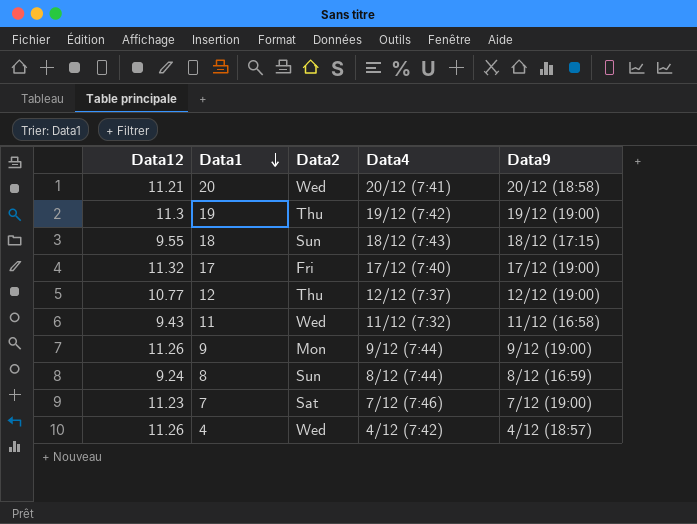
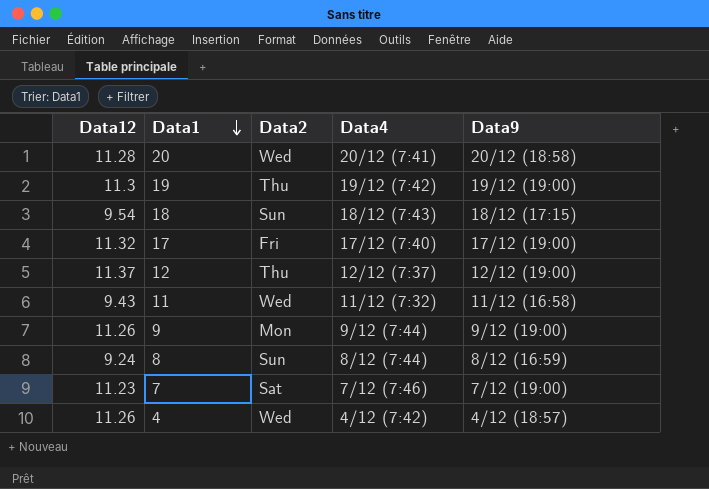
20 | Data12: 11.21 -> 11.28
18 | Data12: 9.55 -> 9.54
12 | Data12: 10.77 -> 11.37

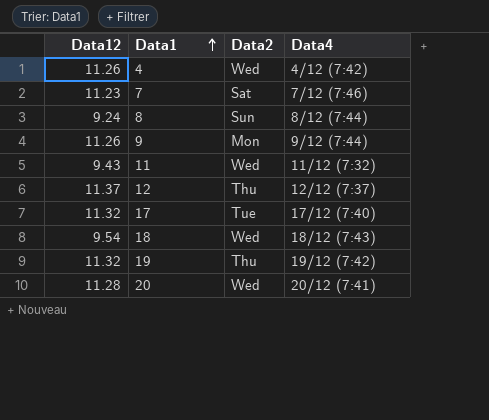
row order: Data1 descending -> Data1 ascending
column Data9 | position: 5 -> none
17 | Data2: Fri -> Tue
18 | Data2: Sun -> Wed
19 | Data12: 11.3 -> 11.32

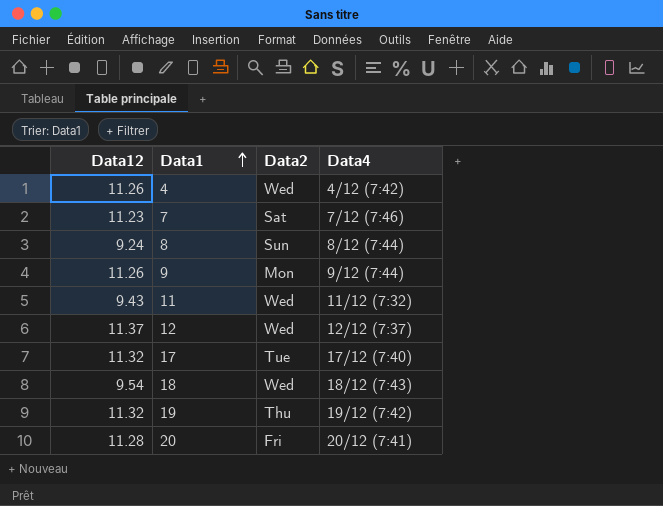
12 | Data2: Thu -> Wed
20 | Data2: Wed -> Fri

